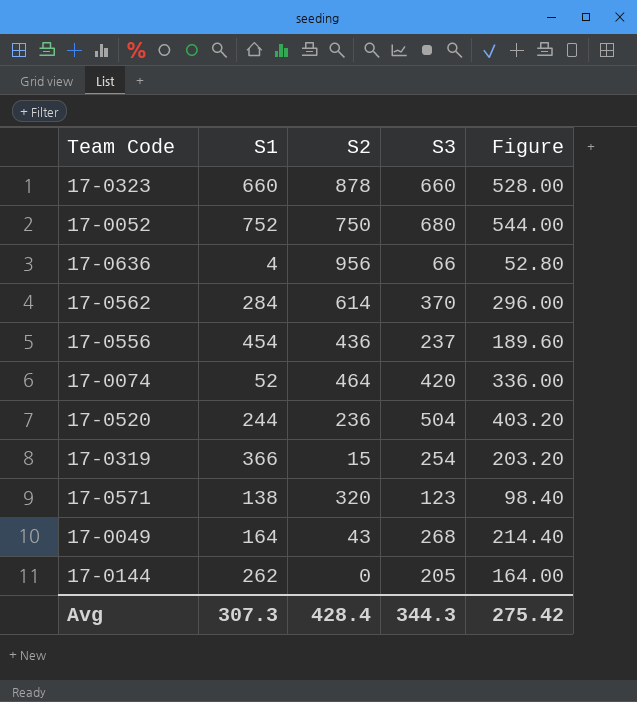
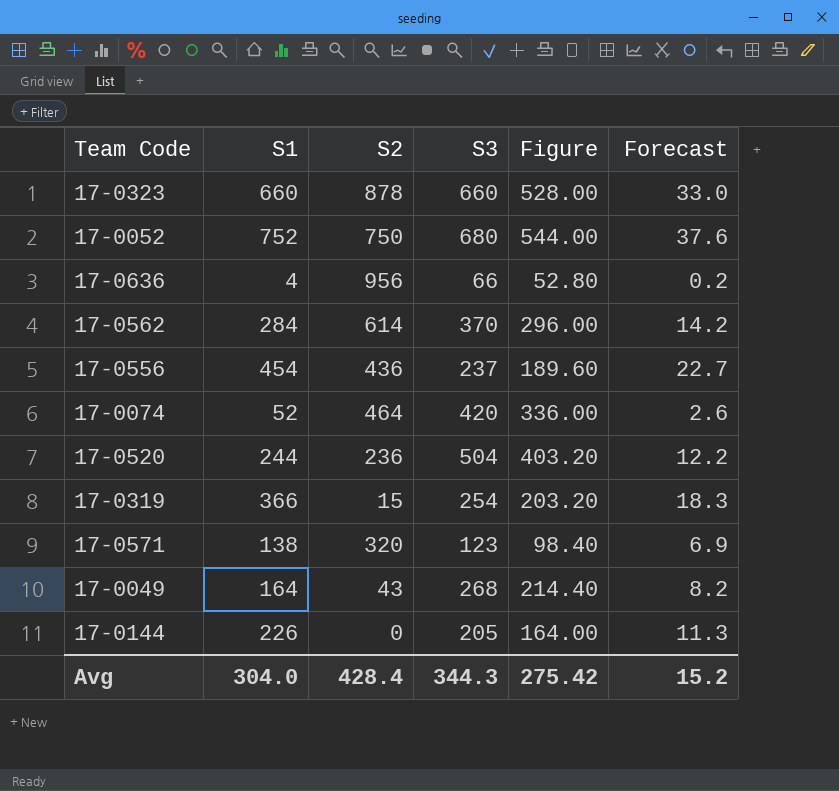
column Forecast | formula: none -> [S1] * 0.05
17-0144 | S1: 262 -> 226
Avg | S1: 307.3 -> 304.0

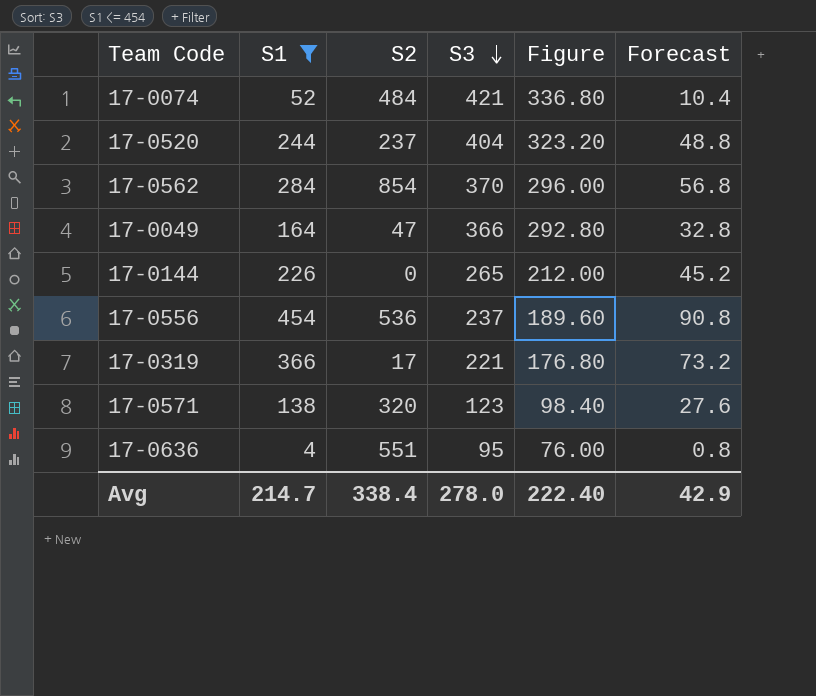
filter: none -> S1 <= 454
row order: none -> S3 descending
column Forecast | formula: [S1] * 0.05 -> [S1] * 0.2
17-0074 | S2: 464 -> 484
17-0074 | S3: 420 -> 421
17-0074 | Figure: 336.00 -> 336.80
17-0520 | S2: 236 -> 237
17-0520 | S3: 504 -> 404
17-0520 | Figure: 403.20 -> 323.20
17-0562 | S2: 614 -> 854
17-0049 | S2: 43 -> 47
17-0049 | S3: 268 -> 366
17-0049 | Figure: 214.40 -> 292.80
17-0144 | S3: 205 -> 265
17-0144 | Figure: 164.00 -> 212.00
17-0556 | S2: 436 -> 536
17-0319 | S2: 15 -> 17
17-0319 | S3: 254 -> 221
17-0319 | Figure: 203.20 -> 176.80
17-0636 | S2: 956 -> 551
17-0636 | S3: 66 -> 95
17-0636 | Figure: 52.80 -> 76.00
Avg | S1: 304.0 -> 214.7
Avg | S2: 428.4 -> 338.4
Avg | S3: 344.3 -> 278.0
Avg | Figure: 275.42 -> 222.40
Avg | Forecast: 15.2 -> 42.9

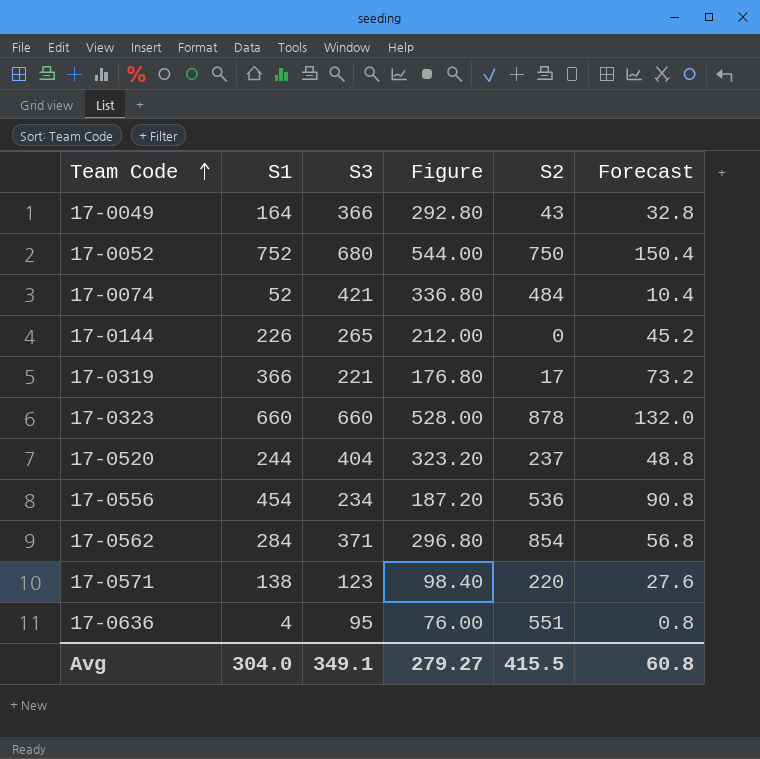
filter: S1 <= 454 -> none
row order: S3 descending -> Team Code ascending
column S2 | position: 3 -> 5
17-0049 | S2: 47 -> 43
17-0556 | S3: 237 -> 234
17-0556 | Figure: 189.60 -> 187.20
17-0562 | S3: 370 -> 371
17-0562 | Figure: 296.00 -> 296.80
17-0571 | S2: 320 -> 220
Avg | S1: 214.7 -> 304.0
Avg | S3: 278.0 -> 349.1
Avg | Figure: 222.40 -> 279.27
Avg | S2: 338.4 -> 415.5
Avg | Forecast: 42.9 -> 60.8

